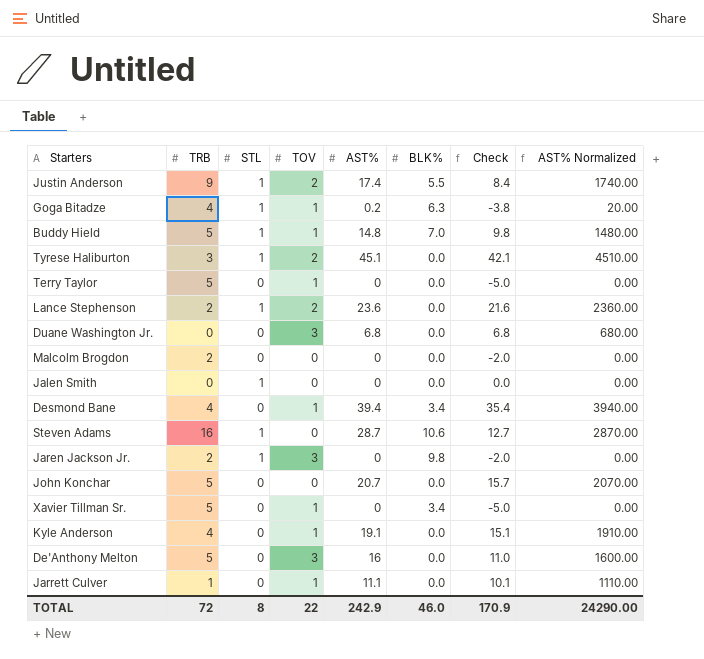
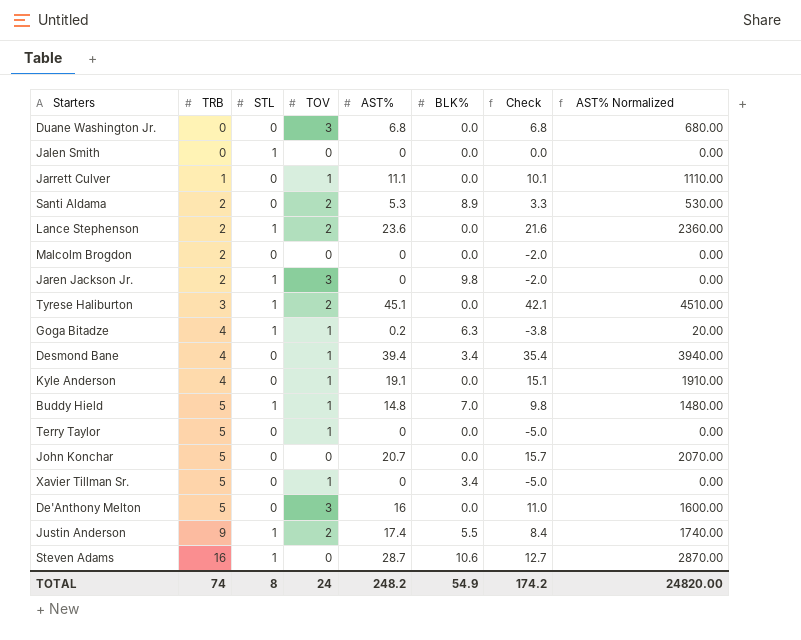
row order: none -> TRB ascending
row Santi Aldama: none -> 2 | 0 | 2 | 5.3 | 8.9 | 3.3 | 530.00
TOTAL | TRB: 72 -> 74
TOTAL | TOV: 22 -> 24
TOTAL | AST%: 242.9 -> 248.2
TOTAL | BLK%: 46.0 -> 54.9
TOTAL | Check: 170.9 -> 174.2
TOTAL | AST% Normalized: 24290.00 -> 24820.00

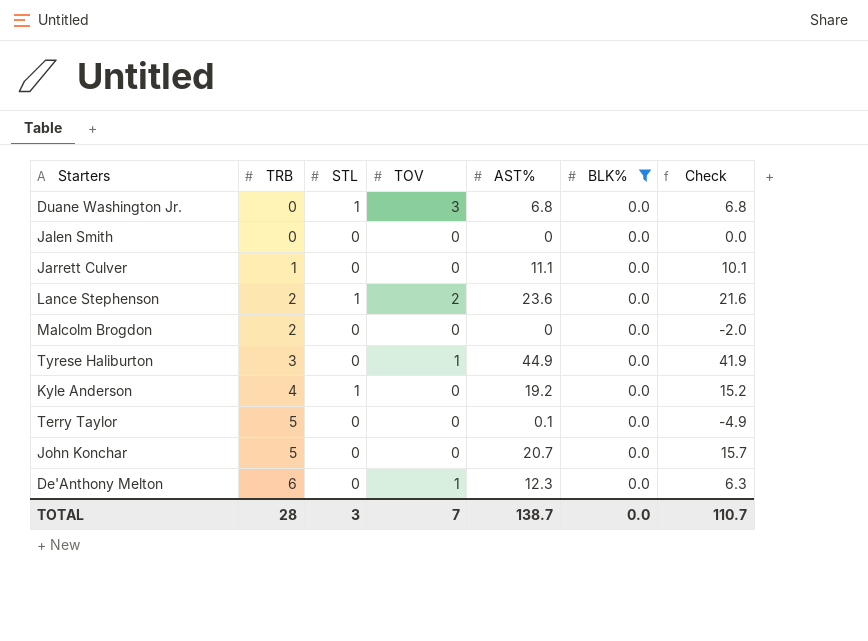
filter: none -> BLK% = 0.0
column AST% Normalized | formula: [AST%] * 100 -> none
Duane Washington Jr. | STL: 0 -> 1
Jalen Smith | STL: 1 -> 0
Jarrett Culver | TOV: 1 -> 0
Tyrese Haliburton | STL: 1 -> 0
Tyrese Haliburton | TOV: 2 -> 1
Tyrese Haliburton | AST%: 45.1 -> 44.9
Tyrese Haliburton | Check: 42.1 -> 41.9
Kyle Anderson | STL: 0 -> 1
Kyle Anderson | TOV: 1 -> 0
Kyle Anderson | AST%: 19.1 -> 19.2
Kyle Anderson | Check: 15.1 -> 15.2
Terry Taylor | TOV: 1 -> 0
Terry Taylor | AST%: 0 -> 0.1
Terry Taylor | Check: -5.0 -> -4.9
De'Anthony Melton | TRB: 5 -> 6
De'Anthony Melton | TOV: 3 -> 1
De'Anthony Melton | AST%: 16 -> 12.3
De'Anthony Melton | Check: 11.0 -> 6.3
TOTAL | TRB: 74 -> 28
TOTAL | STL: 8 -> 3
TOTAL | TOV: 24 -> 7
TOTAL | AST%: 248.2 -> 138.7
TOTAL | BLK%: 54.9 -> 0.0
TOTAL | Check: 174.2 -> 110.7

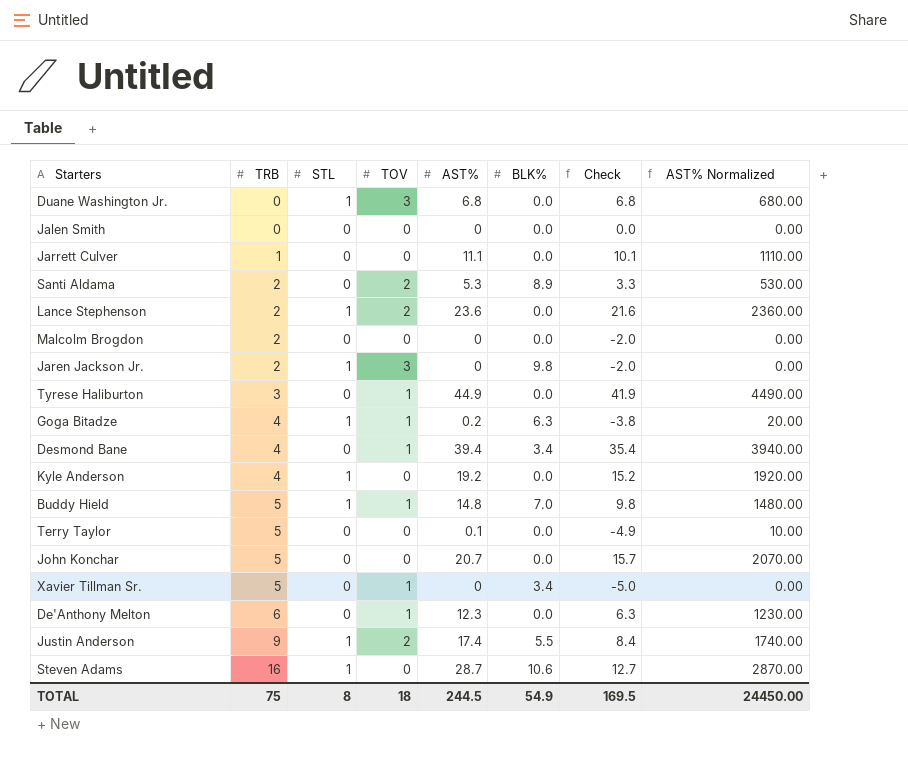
filter: BLK% = 0.0 -> none
column AST% Normalized | formula: none -> [AST%] * 100
TOTAL | TRB: 28 -> 75
TOTAL | STL: 3 -> 8
TOTAL | TOV: 7 -> 18
TOTAL | AST%: 138.7 -> 244.5
TOTAL | BLK%: 0.0 -> 54.9
TOTAL | Check: 110.7 -> 169.5

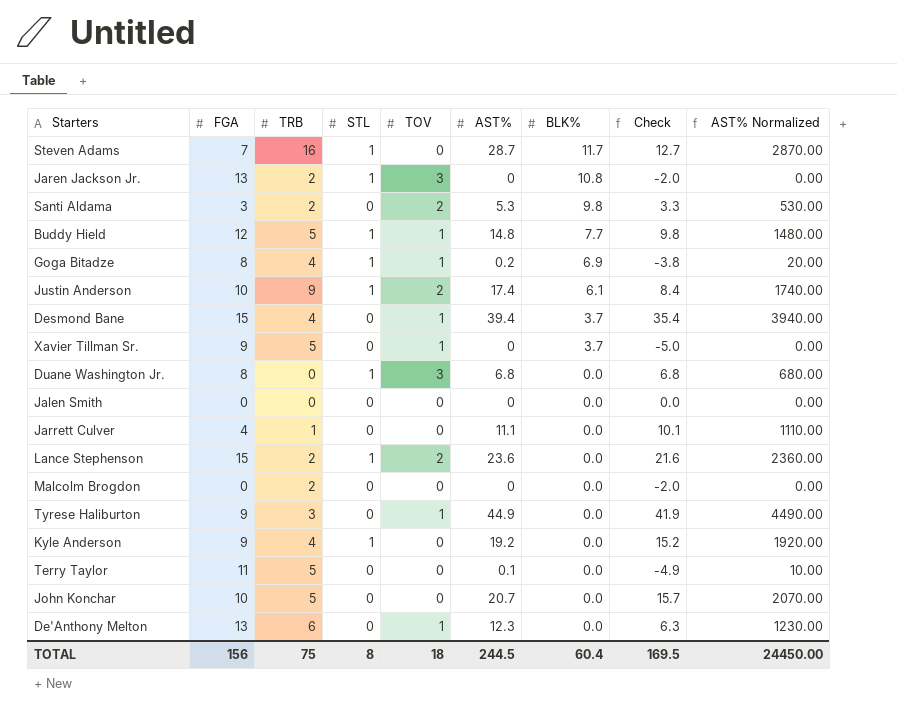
row order: TRB ascending -> BLK% descending
column FGA | position: none -> 2
Steven Adams | BLK%: 10.6 -> 11.7
Jaren Jackson Jr. | BLK%: 9.8 -> 10.8
Santi Aldama | BLK%: 8.9 -> 9.8
Buddy Hield | BLK%: 7.0 -> 7.7
Goga Bitadze | BLK%: 6.3 -> 6.9
Justin Anderson | BLK%: 5.5 -> 6.1
Desmond Bane | BLK%: 3.4 -> 3.7
Xavier Tillman Sr. | BLK%: 3.4 -> 3.7
TOTAL | BLK%: 54.9 -> 60.4

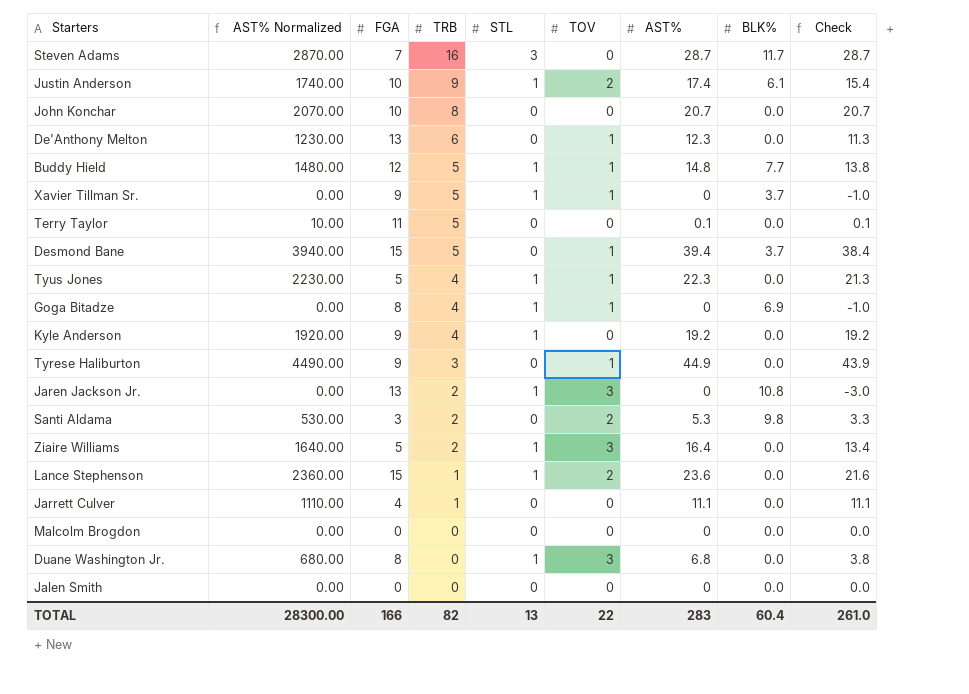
row order: BLK% descending -> TRB descending
column AST% Normalized | position: 9 -> 2
column Check | formula: [AST%] - [TRB] -> [AST%] - [TOV]
Steven Adams | STL: 1 -> 3
John Konchar | TRB: 5 -> 8
Xavier Tillman Sr. | STL: 0 -> 1
Desmond Bane | TRB: 4 -> 5
row Tyus Jones: none -> 2230.00 | 5 | 4 | 1 | 1 | 22.3 | 0.0 | 21.3
Goga Bitadze | AST% Normalized: 20.00 -> 0.00
Goga Bitadze | AST%: 0.2 -> 0
row Ziaire Williams: none -> 1640.00 | 5 | 2 | 1 | 3 | 16.4 | 0.0 | 13.4
Lance Stephenson | TRB: 2 -> 1
Malcolm Brogdon | TRB: 2 -> 0
TOTAL | AST% Normalized: 24450.00 -> 28300.00
TOTAL | FGA: 156 -> 166
TOTAL | TRB: 75 -> 82
TOTAL | STL: 8 -> 13
TOTAL | TOV: 18 -> 22
TOTAL | AST%: 244.5 -> 283
TOTAL | Check: 169.5 -> 261.0

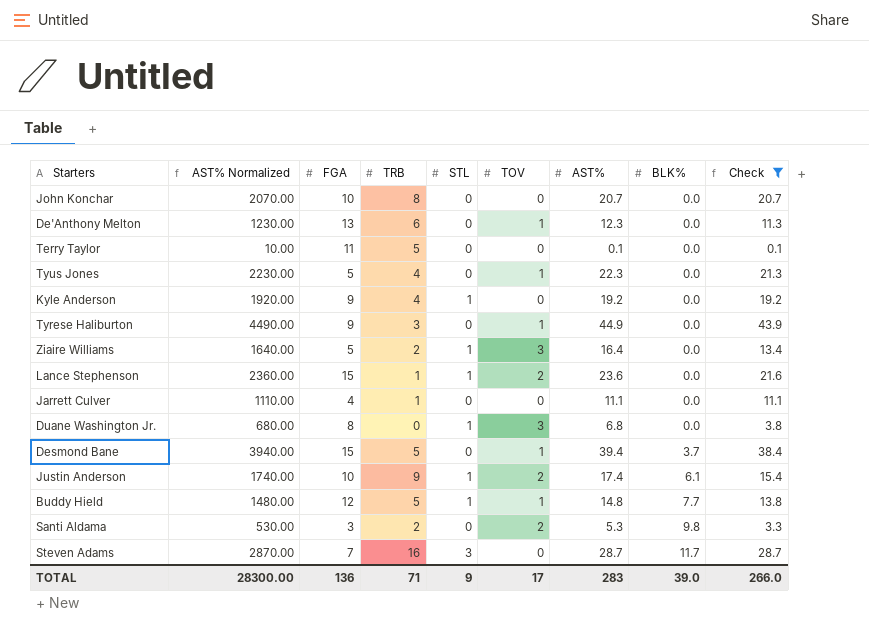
filter: none -> Check >= 0.1
row order: TRB descending -> BLK% ascending
Tyus Jones | STL: 1 -> 0
TOTAL | FGA: 166 -> 136
TOTAL | TRB: 82 -> 71
TOTAL | STL: 13 -> 9
TOTAL | TOV: 22 -> 17
TOTAL | BLK%: 60.4 -> 39.0
TOTAL | Check: 261.0 -> 266.0

